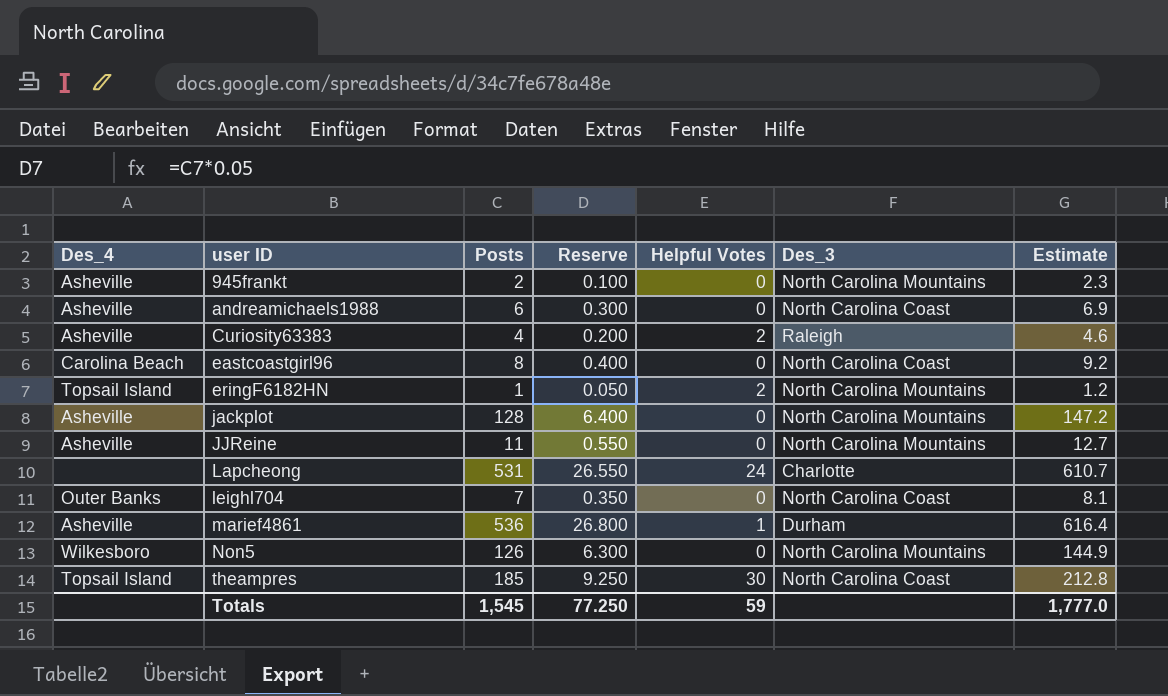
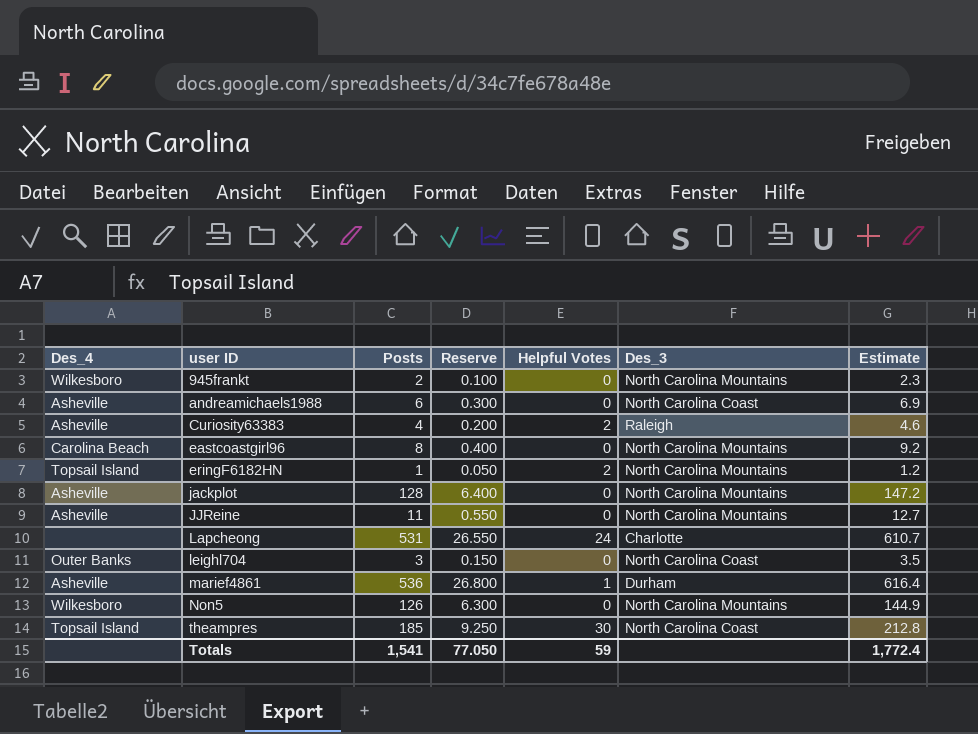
945frankt | Des_4: Asheville -> Wilkesboro
eastcoastgirl96 | Des_3: North Carolina Coast -> North Carolina Mountains
leighl704 | Posts: 7 -> 3
leighl704 | Reserve: 0.350 -> 0.150
leighl704 | Estimate: 8.1 -> 3.5
Totals | Posts: 1,545 -> 1,541
Totals | Reserve: 77.250 -> 77.050
Totals | Estimate: 1,777.0 -> 1,772.4

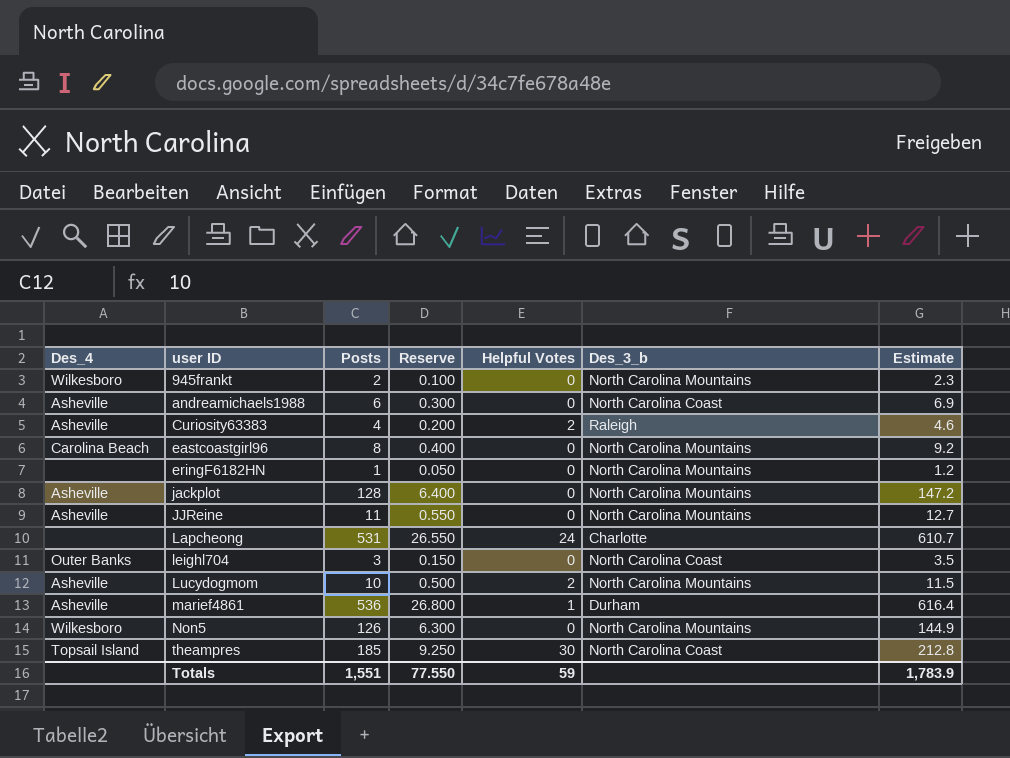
column name: Des_3 -> Des_3_b
eringF6182HN | Des_4: Topsail Island -> none
eringF6182HN | Helpful Votes: 2 -> 0
row Lucydogmom: none -> Asheville | 10 | 0.500 | 2 | North Carolina Mountains | 11.5
Totals | Posts: 1,541 -> 1,551
Totals | Reserve: 77.050 -> 77.550
Totals | Estimate: 1,772.4 -> 1,783.9

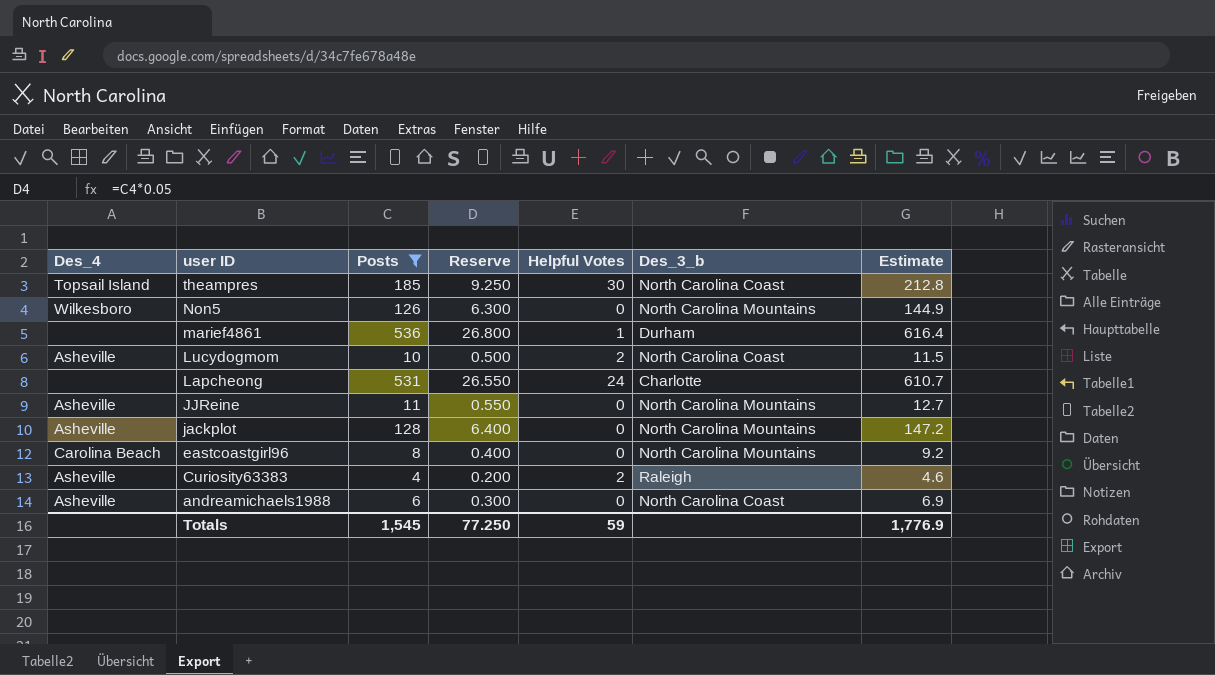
filter: none -> Posts >= 4
row order: user ID ascending -> user ID descending
marief4861 | Des_4: Asheville -> none
Lucydogmom | Des_3_b: North Carolina Mountains -> North Carolina Coast
Totals | Posts: 1,551 -> 1,545
Totals | Reserve: 77.550 -> 77.250
Totals | Estimate: 1,783.9 -> 1,776.9

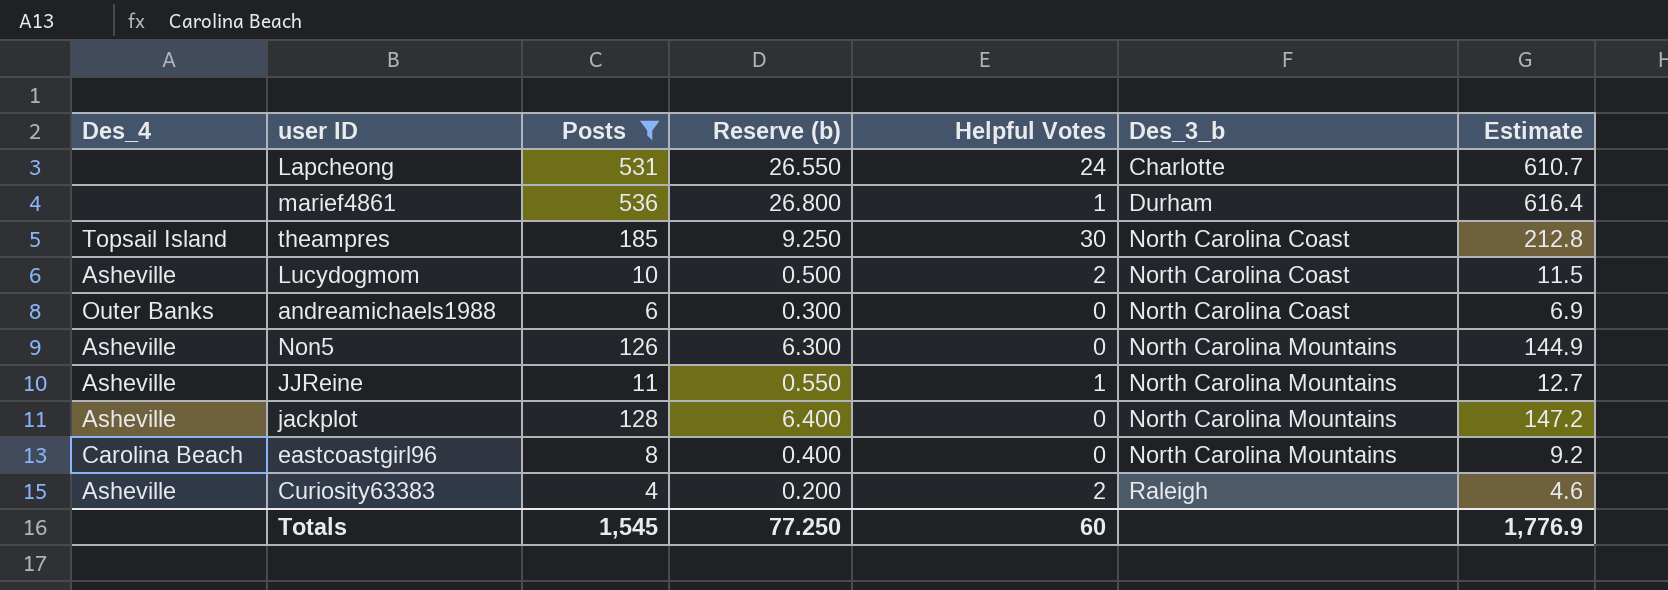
row order: user ID descending -> Des_3_b ascending
column name: Reserve -> Reserve (b)
andreamichaels1988 | Des_4: Asheville -> Outer Banks
Non5 | Des_4: Wilkesboro -> Asheville
JJReine | Helpful Votes: 0 -> 1
Totals | Helpful Votes: 59 -> 60

